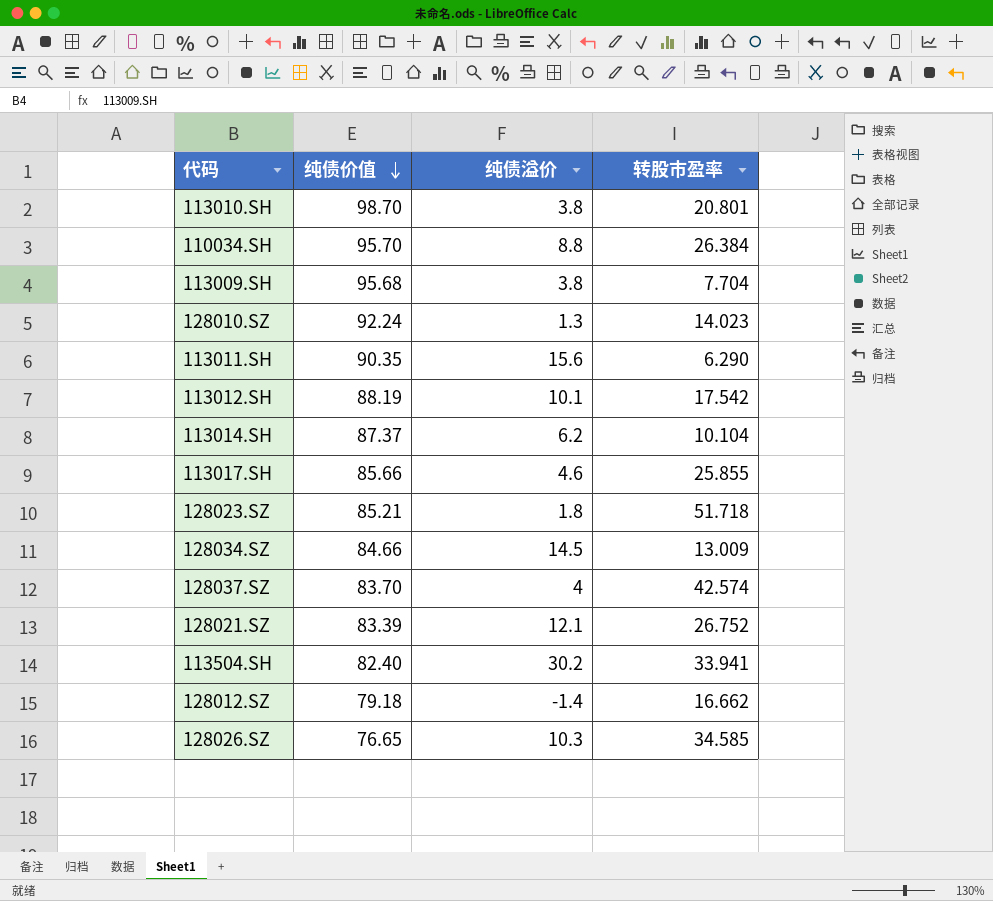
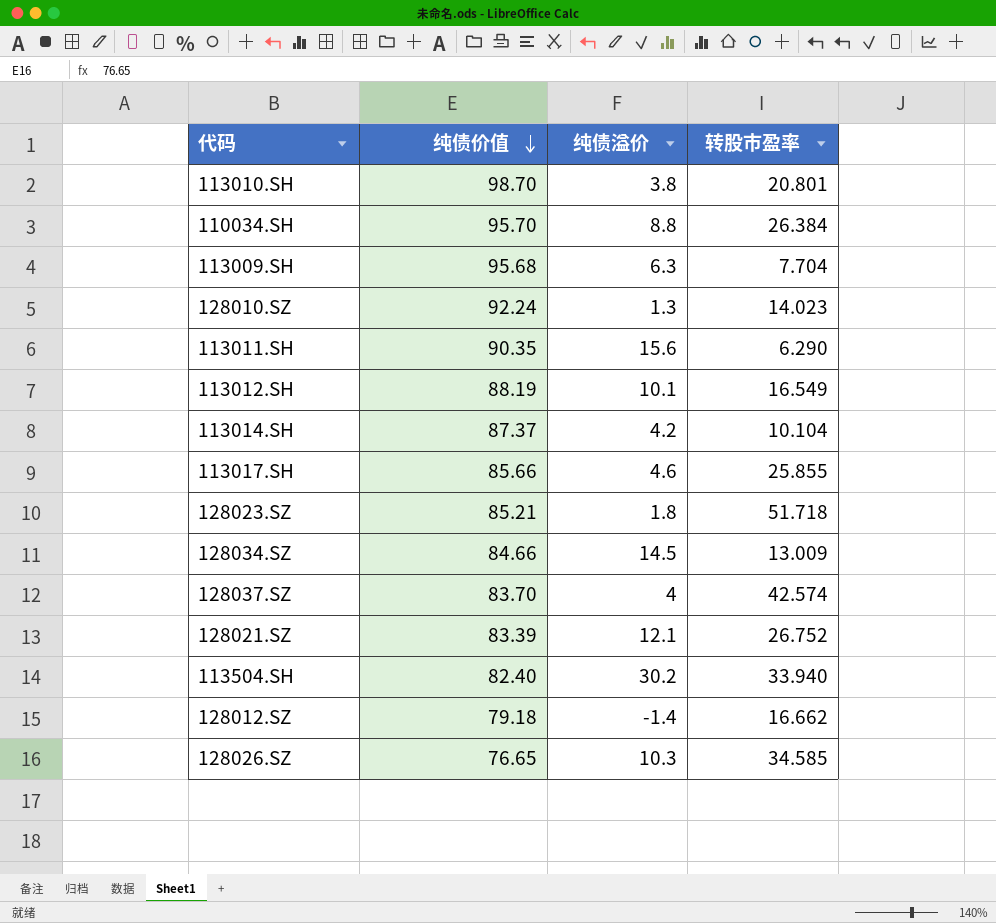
113009.SH | 纯债溢价: 3.8 -> 6.3
113012.SH | 转股市盈率: 17.542 -> 16.549
113014.SH | 纯债溢价: 6.2 -> 4.2
113504.SH | 转股市盈率: 33.941 -> 33.940

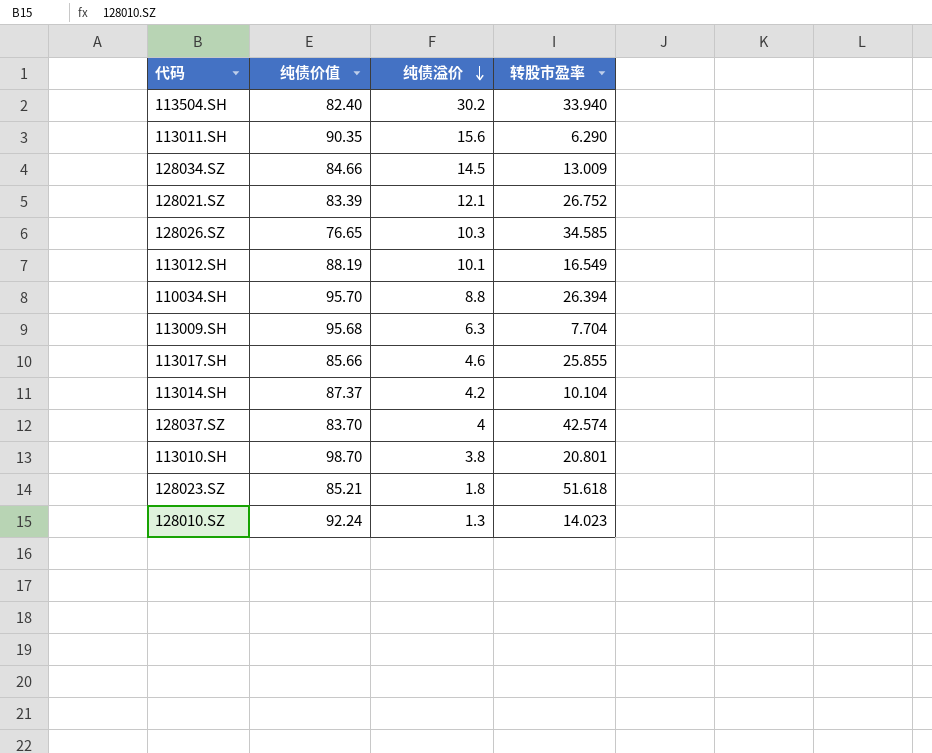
row order: 纯债价值 descending -> 纯债溢价 descending
row 128012.SZ: 79.18 | -1.4 | 16.662 -> none
110034.SH | 转股市盈率: 26.384 -> 26.394
128023.SZ | 转股市盈率: 51.718 -> 51.618

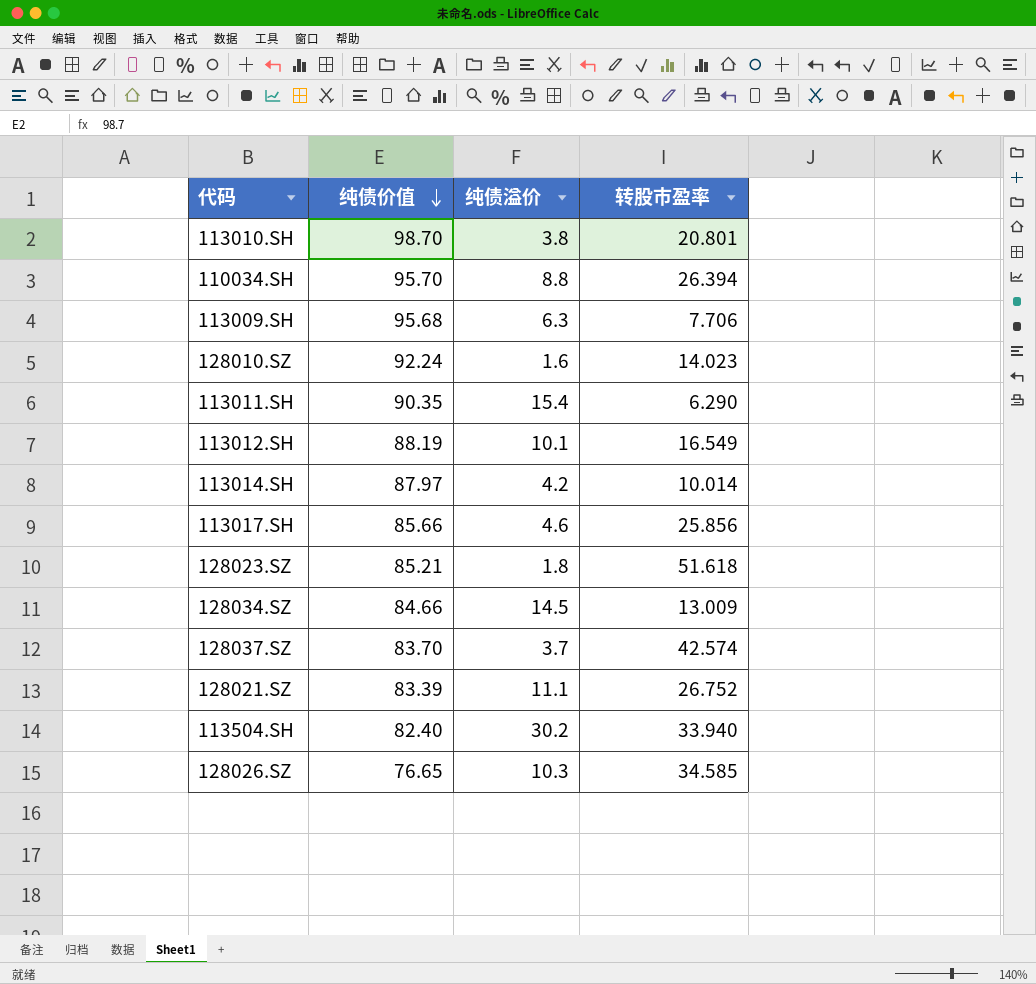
row order: 纯债溢价 descending -> 纯债价值 descending
113009.SH | 转股市盈率: 7.704 -> 7.706
128010.SZ | 纯债溢价: 1.3 -> 1.6
113011.SH | 纯债溢价: 15.6 -> 15.4
113014.SH | 纯债价值: 87.37 -> 87.97
113014.SH | 转股市盈率: 10.104 -> 10.014
113017.SH | 转股市盈率: 25.855 -> 25.856
128037.SZ | 纯债溢价: 4 -> 3.7
128021.SZ | 纯债溢价: 12.1 -> 11.1

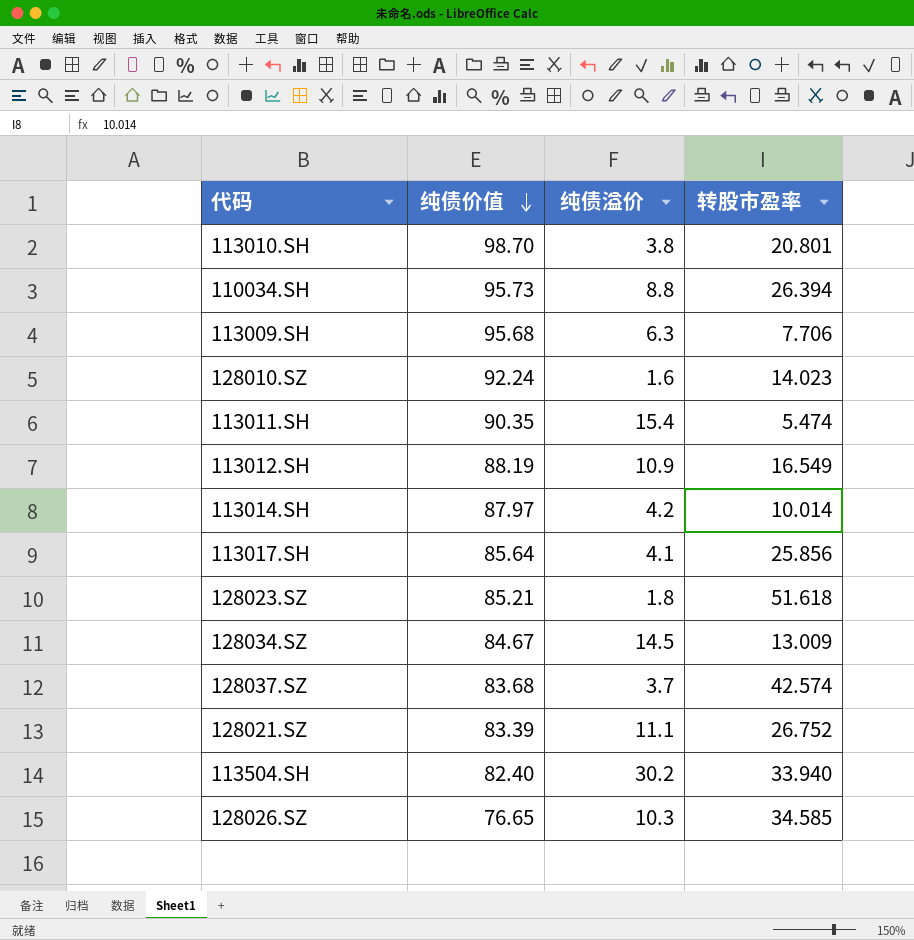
110034.SH | 纯债价值: 95.70 -> 95.73
113011.SH | 转股市盈率: 6.290 -> 5.474
113012.SH | 纯债溢价: 10.1 -> 10.9
113017.SH | 纯债价值: 85.66 -> 85.64
113017.SH | 纯债溢价: 4.6 -> 4.1
128034.SZ | 纯债价值: 84.66 -> 84.67
128037.SZ | 纯债价值: 83.70 -> 83.68

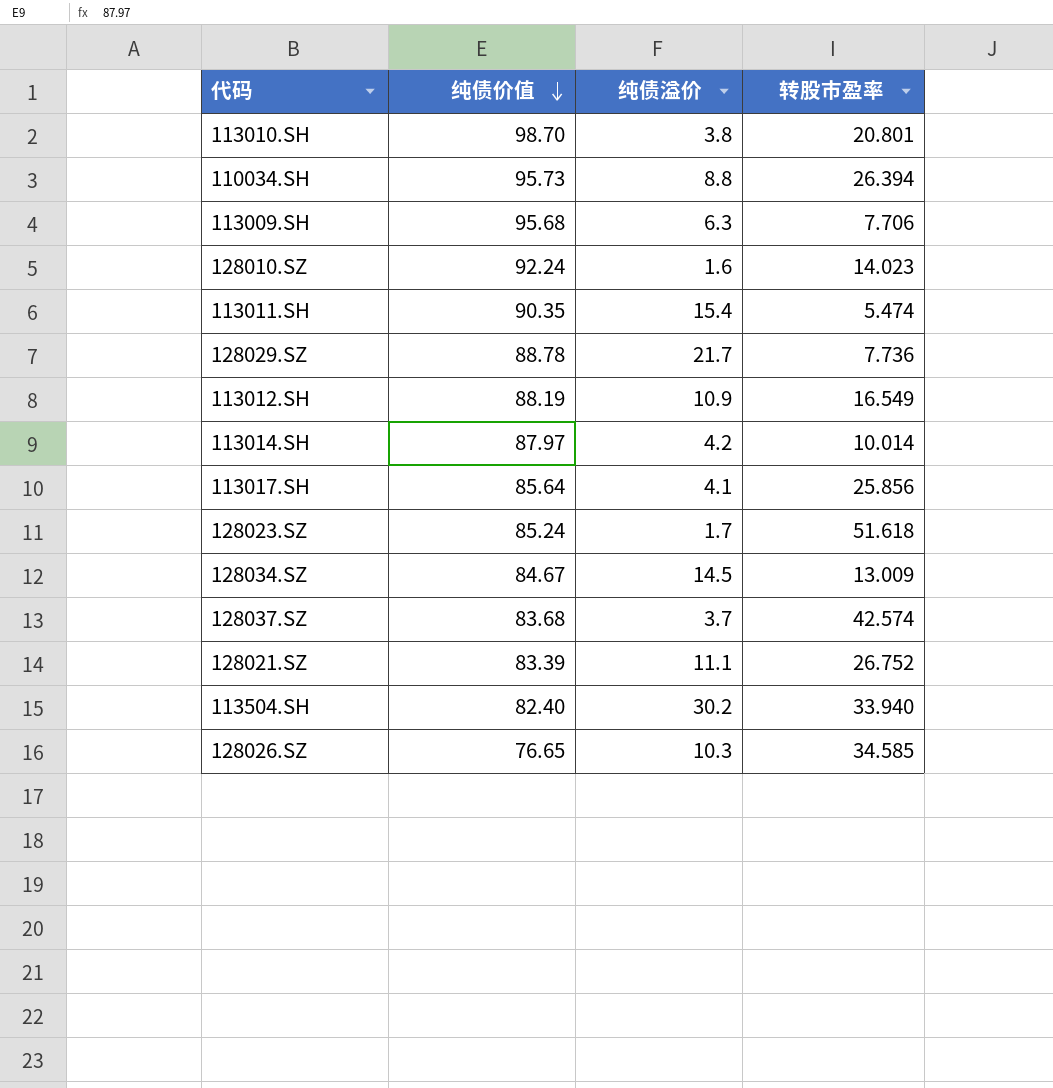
row 128029.SZ: none -> 88.78 | 21.7 | 7.736
128023.SZ | 纯债价值: 85.21 -> 85.24
128023.SZ | 纯债溢价: 1.8 -> 1.7

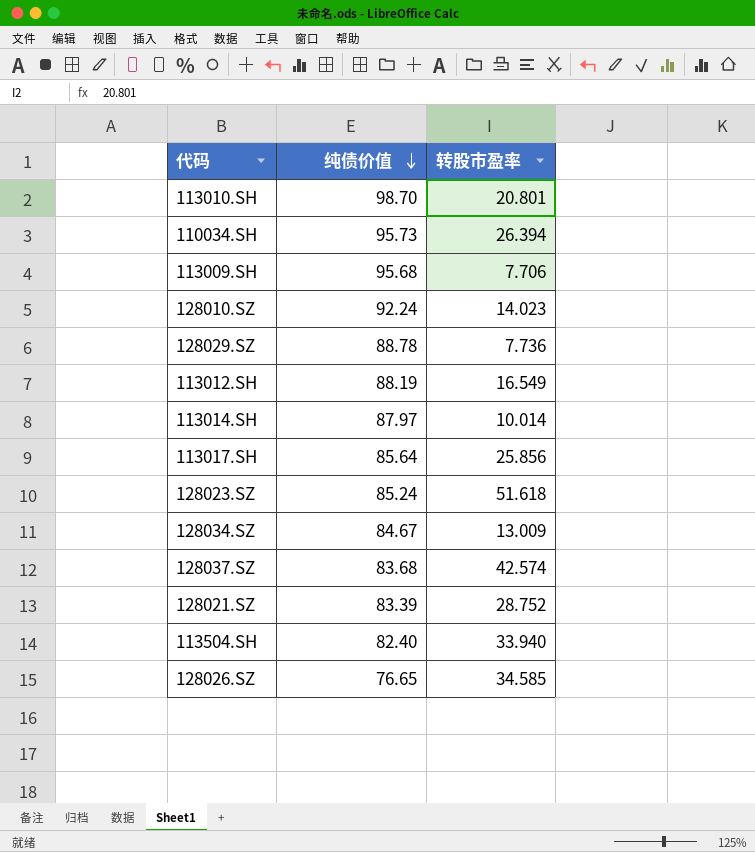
column 纯债溢价 | position: 3 -> none
row 113011.SH: 90.35 | 15.4 | 5.474 -> none
128021.SZ | 转股市盈率: 26.752 -> 28.752

